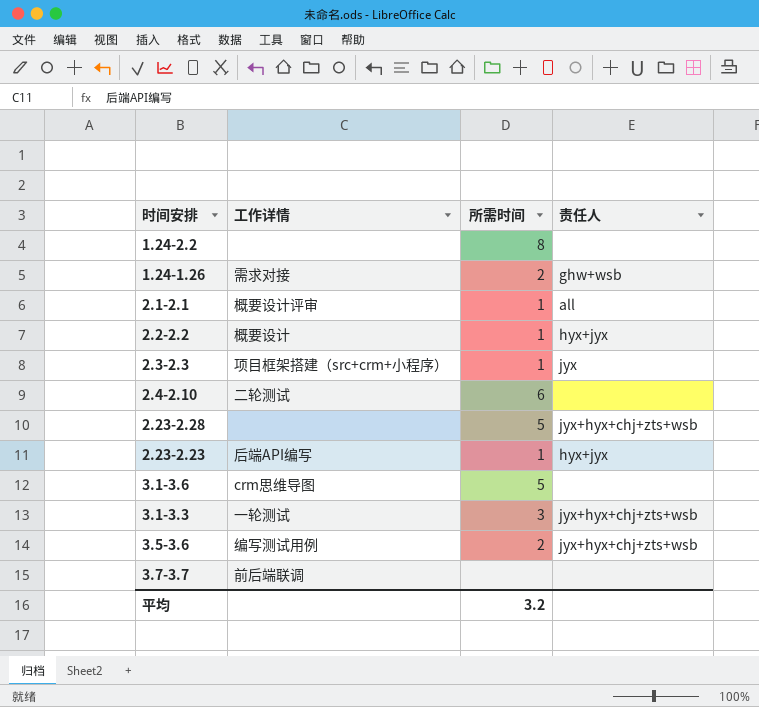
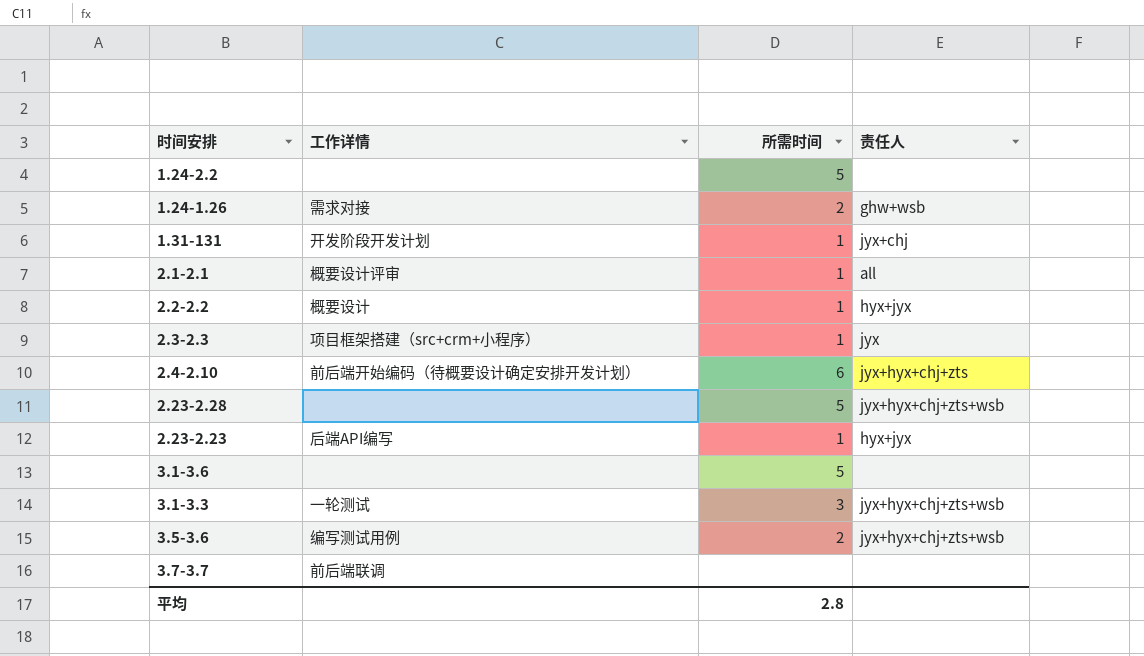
1.24-2.2 | 所需时间: 8 -> 5
row 1.31-131: none -> 开发阶段开发计划 | 1 | jyx+chj
2.4-2.10 | 工作详情: 二轮测试 -> 前后端开始编码（待概要设计确定安排开发计划）
2.4-2.10 | 责任人: none -> jyx+hyx+chj+zts
3.1-3.6 | 工作详情: crm思维导图 -> none
平均 | 所需时间: 3.2 -> 2.8

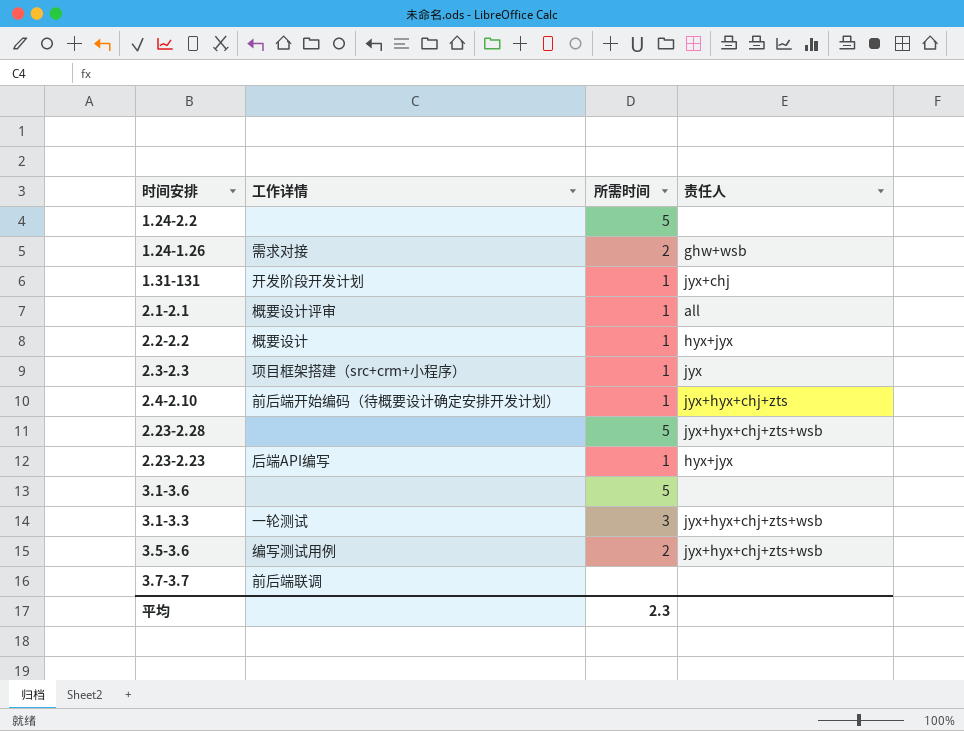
2.4-2.10 | 所需时间: 6 -> 1
平均 | 所需时间: 2.8 -> 2.3

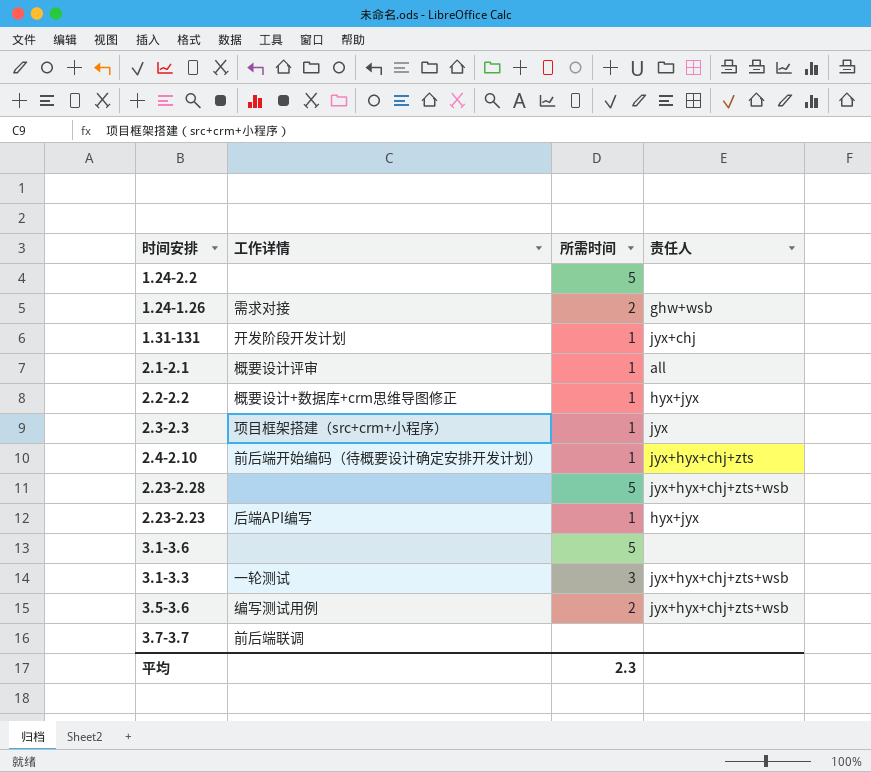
2.2-2.2 | 工作详情: 概要设计 -> 概要设计+数据库+crm思维导图修正

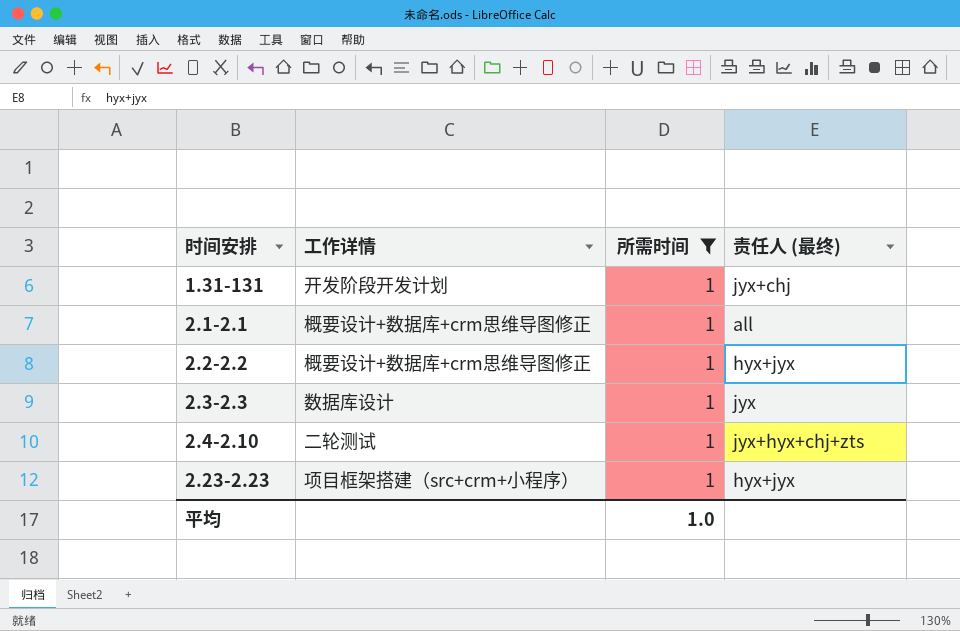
filter: none -> 所需时间 = 1
column name: 责任人 -> 责任人 (最终)
2.1-2.1 | 工作详情: 概要设计评审 -> 概要设计+数据库+crm思维导图修正
2.3-2.3 | 工作详情: 项目框架搭建（src+crm+小程序） -> 数据库设计
2.4-2.10 | 工作详情: 前后端开始编码（待概要设计确定安排开发计划） -> 二轮测试
2.23-2.23 | 工作详情: 后端API编写 -> 项目框架搭建（src+crm+小程序）
平均 | 所需时间: 2.3 -> 1.0

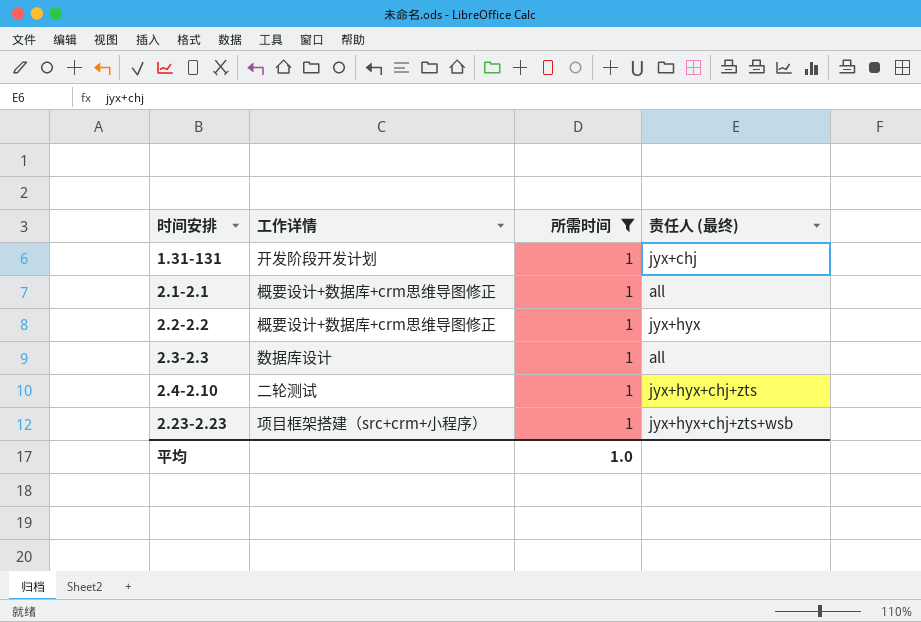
2.2-2.2 | 责任人 (最终): hyx+jyx -> jyx+hyx
2.3-2.3 | 责任人 (最终): jyx -> all
2.23-2.23 | 责任人 (最终): hyx+jyx -> jyx+hyx+chj+zts+wsb

